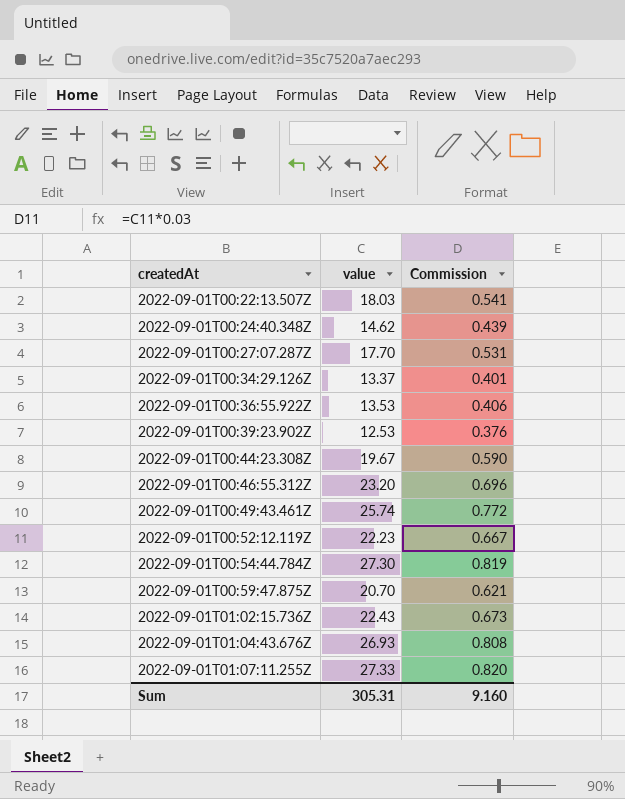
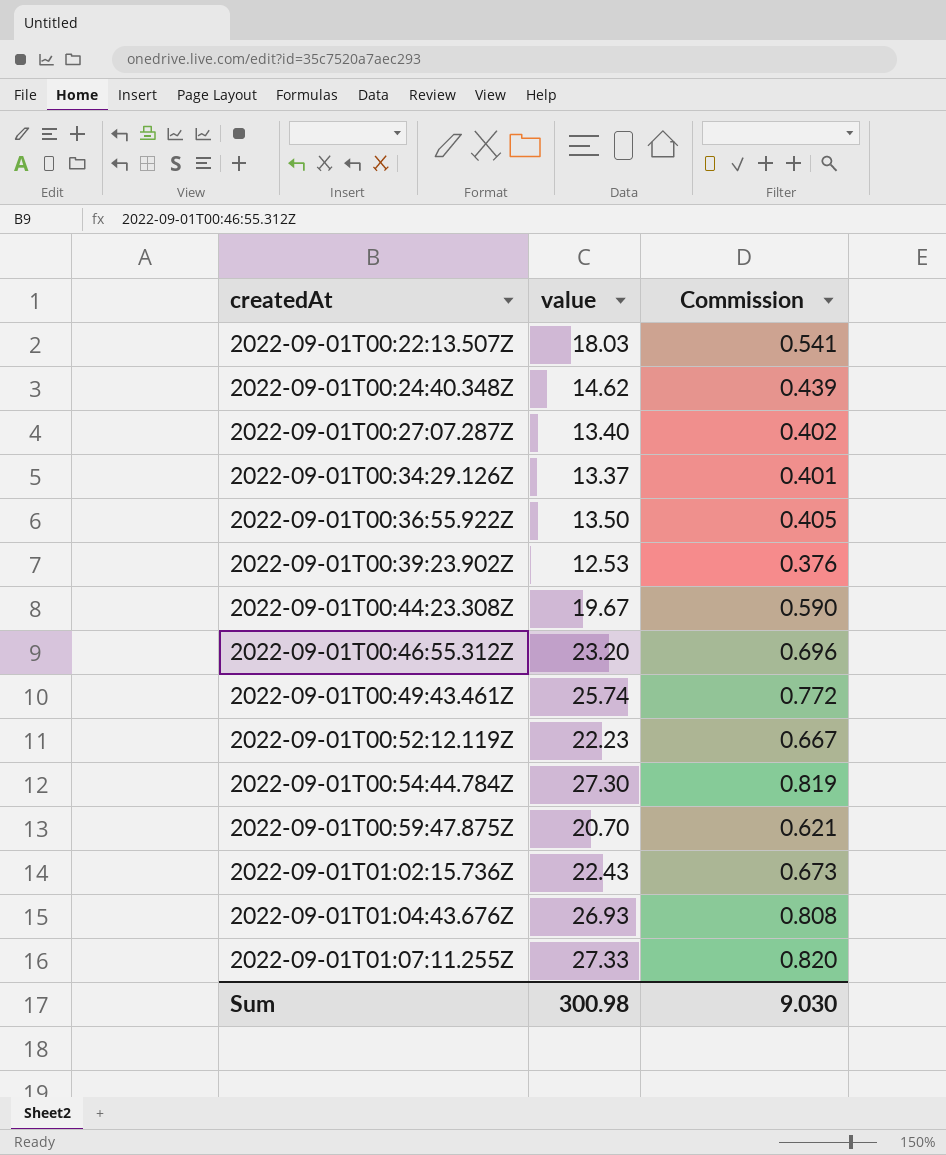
2022-09-01T00:27:07.287Z | value: 17.70 -> 13.40
2022-09-01T00:27:07.287Z | Commission: 0.531 -> 0.402
2022-09-01T00:36:55.922Z | value: 13.53 -> 13.50
2022-09-01T00:36:55.922Z | Commission: 0.406 -> 0.405
Sum | value: 305.31 -> 300.98
Sum | Commission: 9.160 -> 9.030

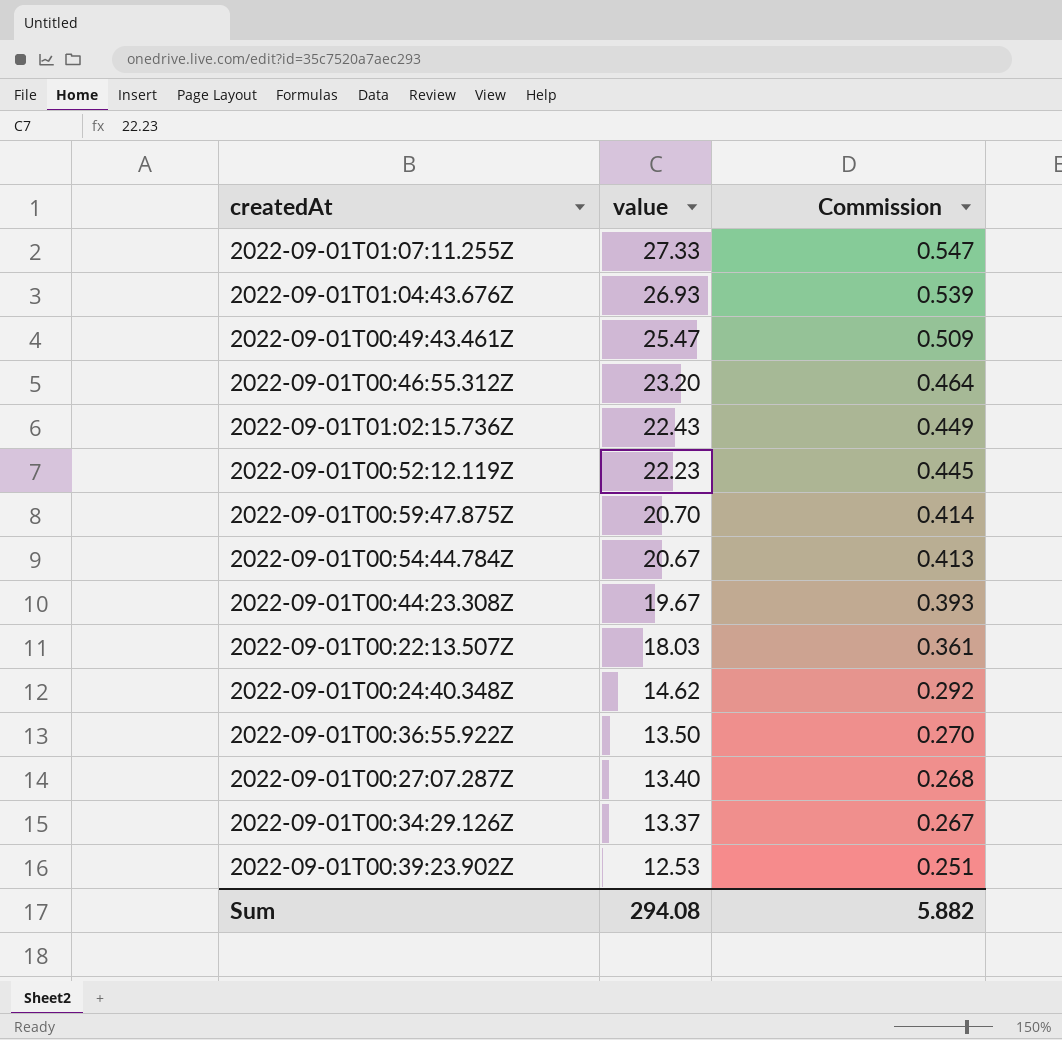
row order: createdAt ascending -> value descending
column Commission | formula: [value] * 0.03 -> [value] * 0.02
2022-09-01T00:49:43.461Z | value: 25.74 -> 25.47
2022-09-01T00:54:44.784Z | value: 27.30 -> 20.67
Sum | value: 300.98 -> 294.08
Sum | Commission: 9.030 -> 5.882

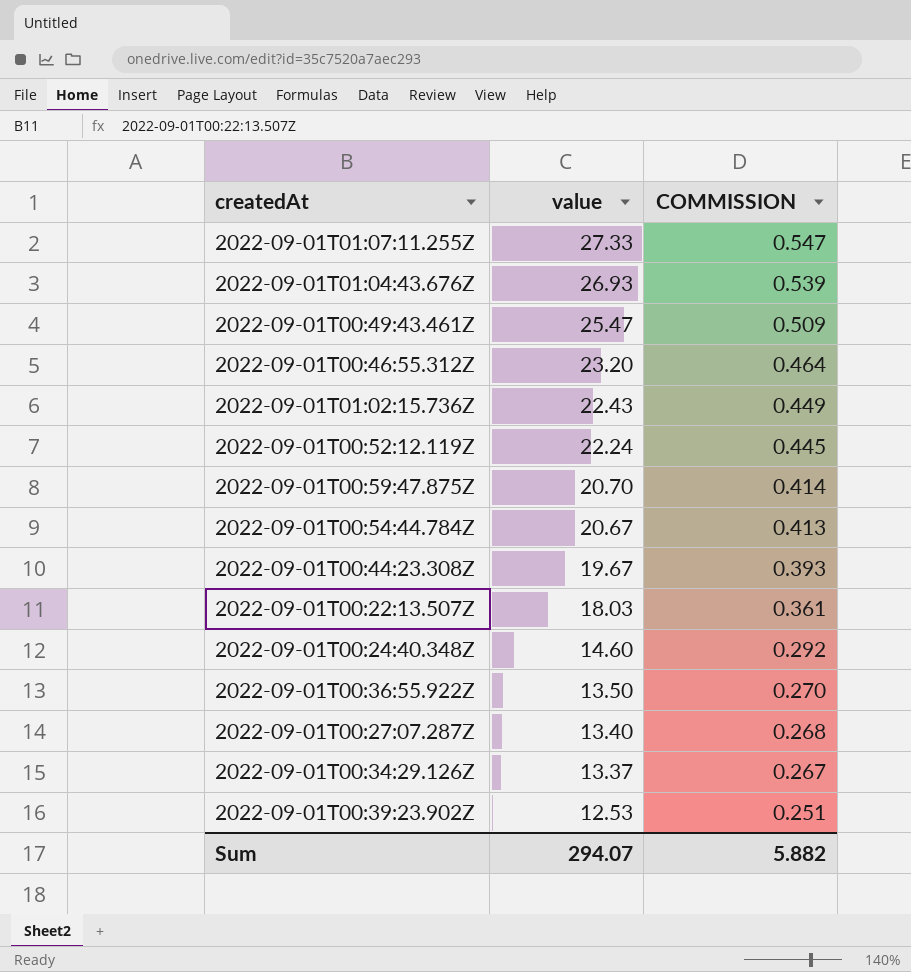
column name: Commission -> COMMISSION
2022-09-01T00:52:12.119Z | value: 22.23 -> 22.24
2022-09-01T00:24:40.348Z | value: 14.62 -> 14.60
Sum | value: 294.08 -> 294.07

